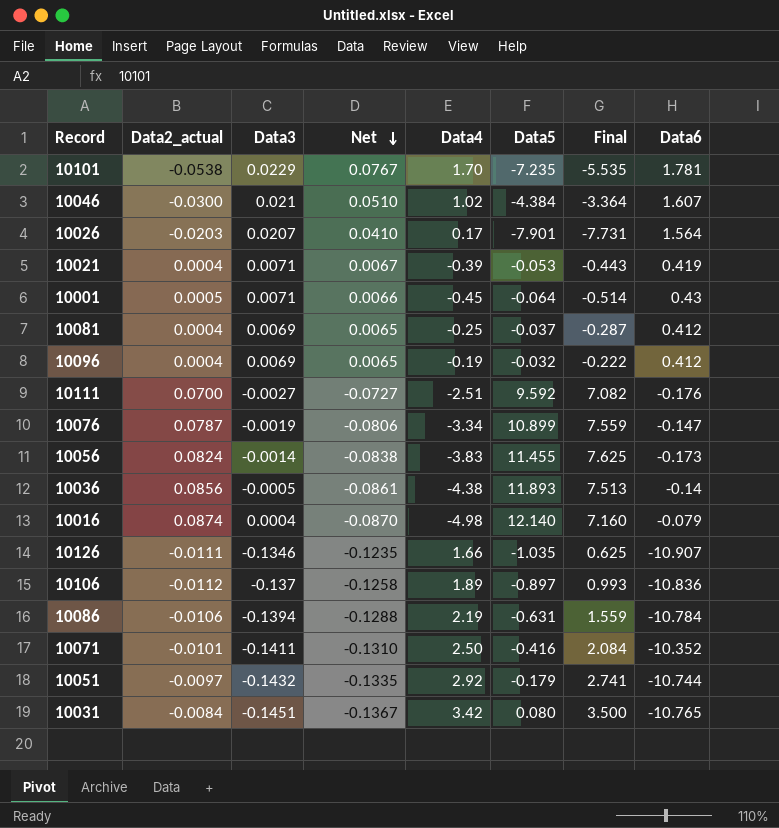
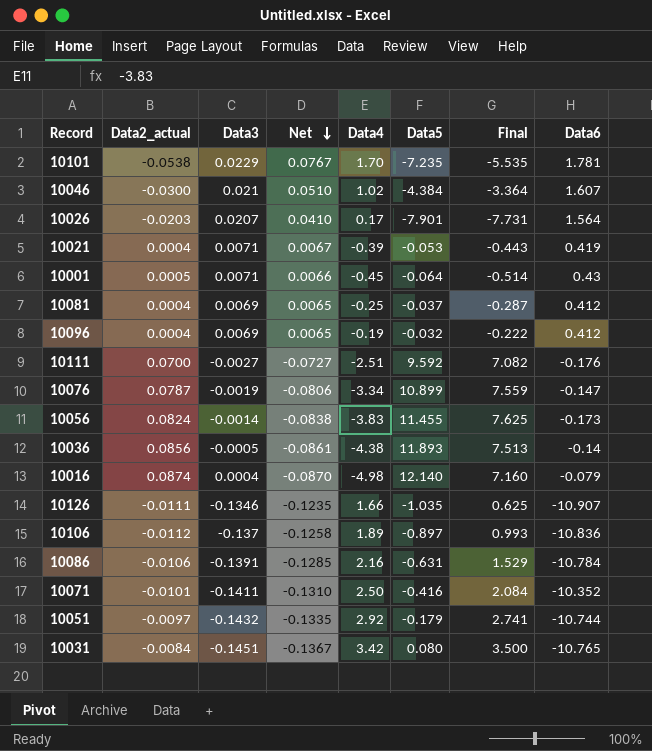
10086 | Data3: -0.1394 -> -0.1391
10086 | Net: -0.1288 -> -0.1285
10086 | Data4: 2.19 -> 2.16
10086 | Final: 1.559 -> 1.529

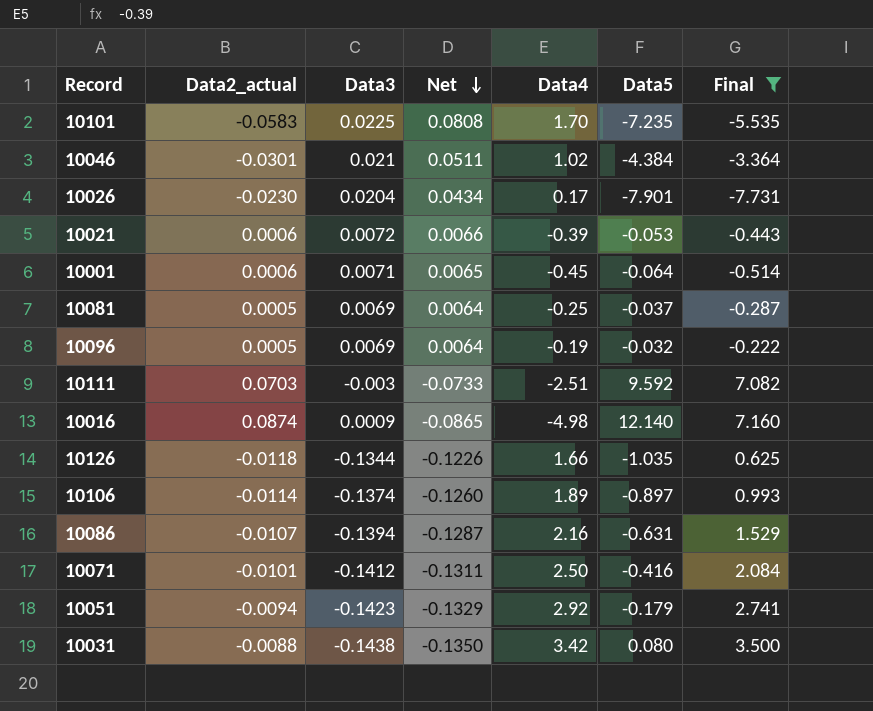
filter: none -> Final <= 7.160
column Data6 | position: 8 -> none
10101 | Data2_actual: -0.0538 -> -0.0583
10101 | Data3: 0.0229 -> 0.0225
10101 | Net: 0.0767 -> 0.0808
10046 | Data2_actual: -0.0300 -> -0.0301
10046 | Net: 0.0510 -> 0.0511
10026 | Data2_actual: -0.0203 -> -0.0230
10026 | Data3: 0.0207 -> 0.0204
10026 | Net: 0.0410 -> 0.0434
10021 | Data2_actual: 0.0004 -> 0.0006
10021 | Data3: 0.0071 -> 0.0072
10021 | Net: 0.0067 -> 0.0066
10001 | Data2_actual: 0.0005 -> 0.0006
10001 | Net: 0.0066 -> 0.0065
10081 | Data2_actual: 0.0004 -> 0.0005
10081 | Net: 0.0065 -> 0.0064
10096 | Data2_actual: 0.0004 -> 0.0005
10096 | Net: 0.0065 -> 0.0064
10111 | Data2_actual: 0.0700 -> 0.0703
10111 | Data3: -0.0027 -> -0.003
10111 | Net: -0.0727 -> -0.0733
10016 | Data3: 0.0004 -> 0.0009
10016 | Net: -0.0870 -> -0.0865
10126 | Data2_actual: -0.0111 -> -0.0118
10126 | Data3: -0.1346 -> -0.1344
10126 | Net: -0.1235 -> -0.1226
10106 | Data2_actual: -0.0112 -> -0.0114
10106 | Data3: -0.137 -> -0.1374
10106 | Net: -0.1258 -> -0.1260
10086 | Data2_actual: -0.0106 -> -0.0107
10086 | Data3: -0.1391 -> -0.1394
10086 | Net: -0.1285 -> -0.1287
10071 | Data3: -0.1411 -> -0.1412
10071 | Net: -0.1310 -> -0.1311
10051 | Data2_actual: -0.0097 -> -0.0094
10051 | Data3: -0.1432 -> -0.1423
10051 | Net: -0.1335 -> -0.1329
10031 | Data2_actual: -0.0084 -> -0.0088
10031 | Data3: -0.1451 -> -0.1438
10031 | Net: -0.1367 -> -0.1350

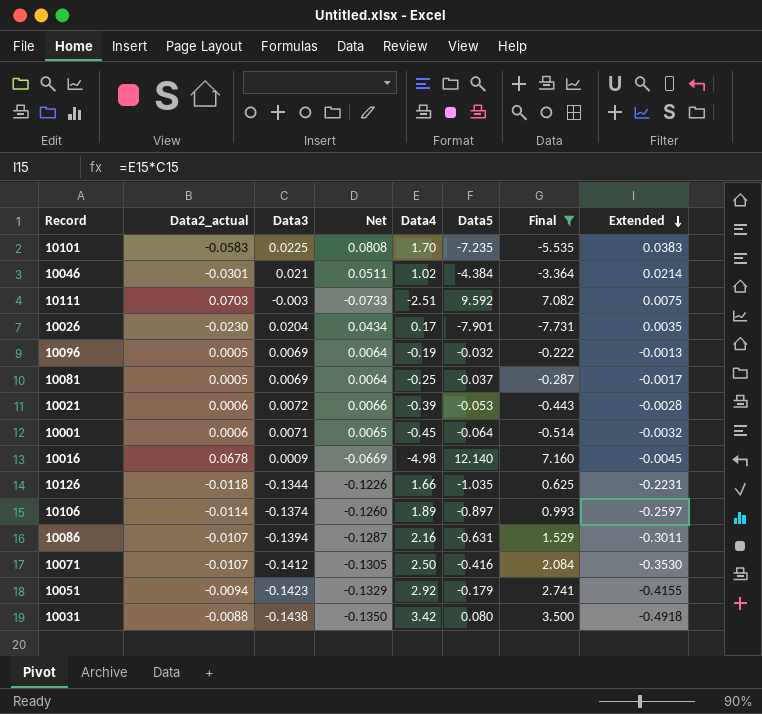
row order: Net descending -> Extended descending
column Extended | formula: none -> [Data3] * [Data4]
10016 | Data2_actual: 0.0874 -> 0.0678
10016 | Net: -0.0865 -> -0.0669
10071 | Data2_actual: -0.0101 -> -0.0107
10071 | Net: -0.1311 -> -0.1305

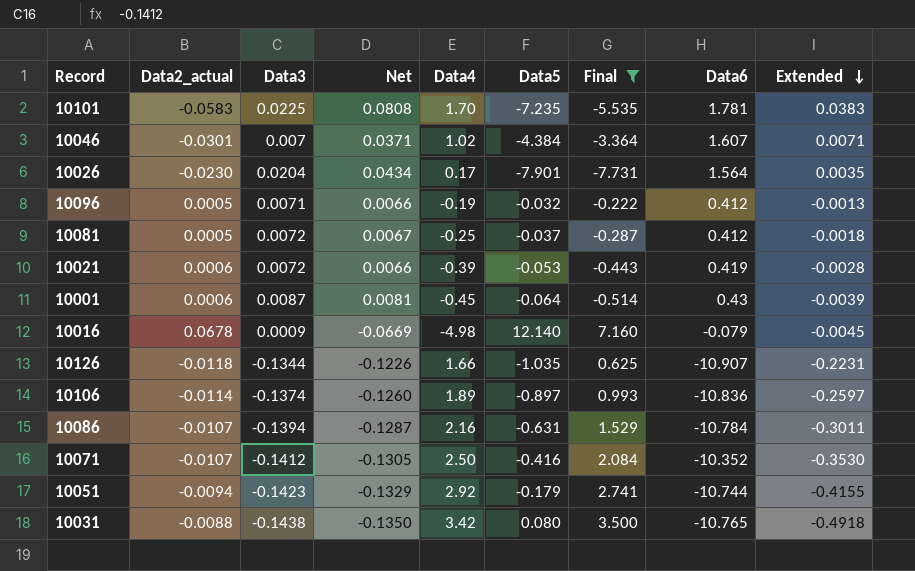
column Data6 | position: none -> 8
row 10111: 0.0703 | -0.003 | -0.0733 | -2.51 | 9.592 | 7.082 | 0.0075 -> none
10046 | Data3: 0.021 -> 0.007
10046 | Net: 0.0511 -> 0.0371
10046 | Extended: 0.0214 -> 0.0071
10096 | Data3: 0.0069 -> 0.0071
10096 | Net: 0.0064 -> 0.0066
10081 | Data3: 0.0069 -> 0.0072
10081 | Net: 0.0064 -> 0.0067
10081 | Extended: -0.0017 -> -0.0018
10001 | Data3: 0.0071 -> 0.0087
10001 | Net: 0.0065 -> 0.0081
10001 | Extended: -0.0032 -> -0.0039

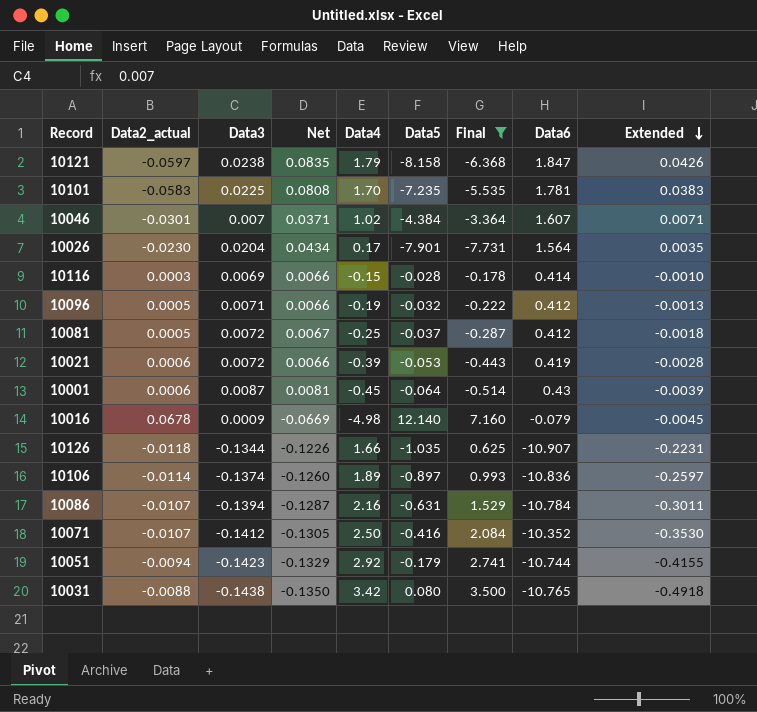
row 10121: none -> -0.0597 | 0.0238 | 0.0835 | 1.79 | -8.158 | -6.368 | 1.847 | 0.0426
row 10116: none -> 0.0003 | 0.0069 | 0.0066 | -0.15 | -0.028 | -0.178 | 0.414 | -0.0010

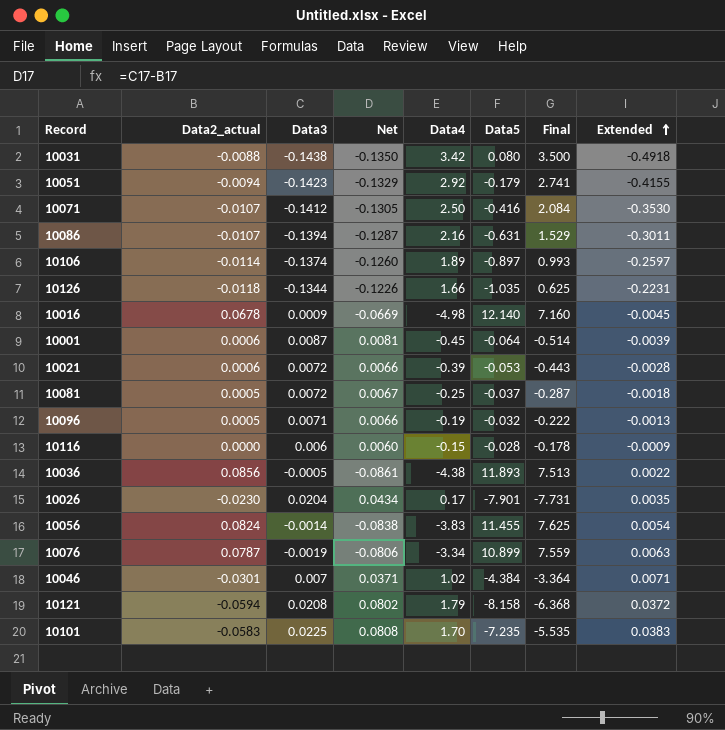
filter: Final <= 7.160 -> none
row order: Extended descending -> Extended ascending
column Data6 | position: 8 -> none
10116 | Data2_actual: 0.0003 -> 0.0000
10116 | Data3: 0.0069 -> 0.006
10116 | Net: 0.0066 -> 0.0060
10116 | Extended: -0.0010 -> -0.0009
10121 | Data2_actual: -0.0597 -> -0.0594
10121 | Data3: 0.0238 -> 0.0208
10121 | Net: 0.0835 -> 0.0802
10121 | Extended: 0.0426 -> 0.0372

